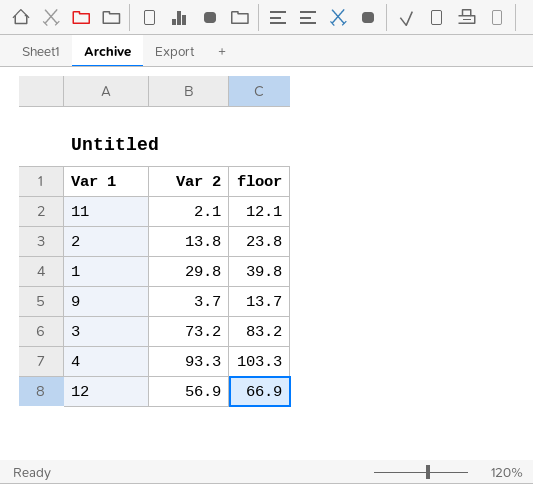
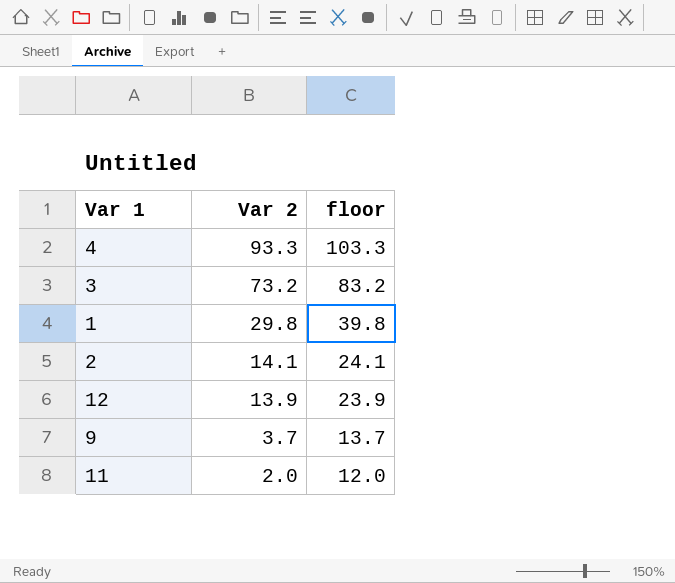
row order: none -> Var 2 descending
2 | Var 2: 13.8 -> 14.1
2 | floor: 23.8 -> 24.1
12 | Var 2: 56.9 -> 13.9
12 | floor: 66.9 -> 23.9
11 | Var 2: 2.1 -> 2.0
11 | floor: 12.1 -> 12.0

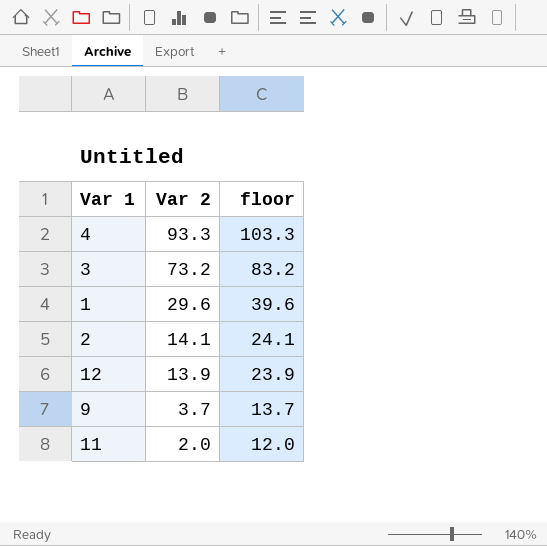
1 | Var 2: 29.8 -> 29.6
1 | floor: 39.8 -> 39.6

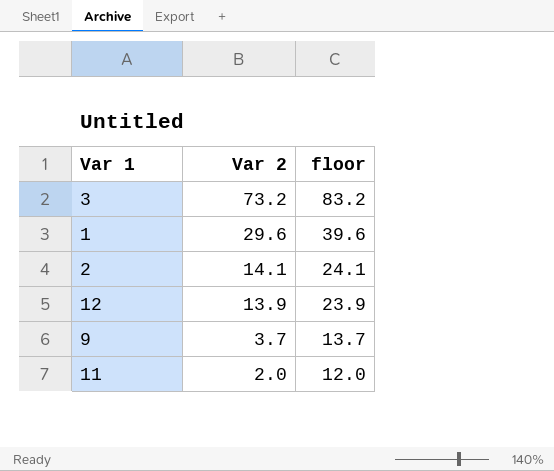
row 4: 93.3 | 103.3 -> none

